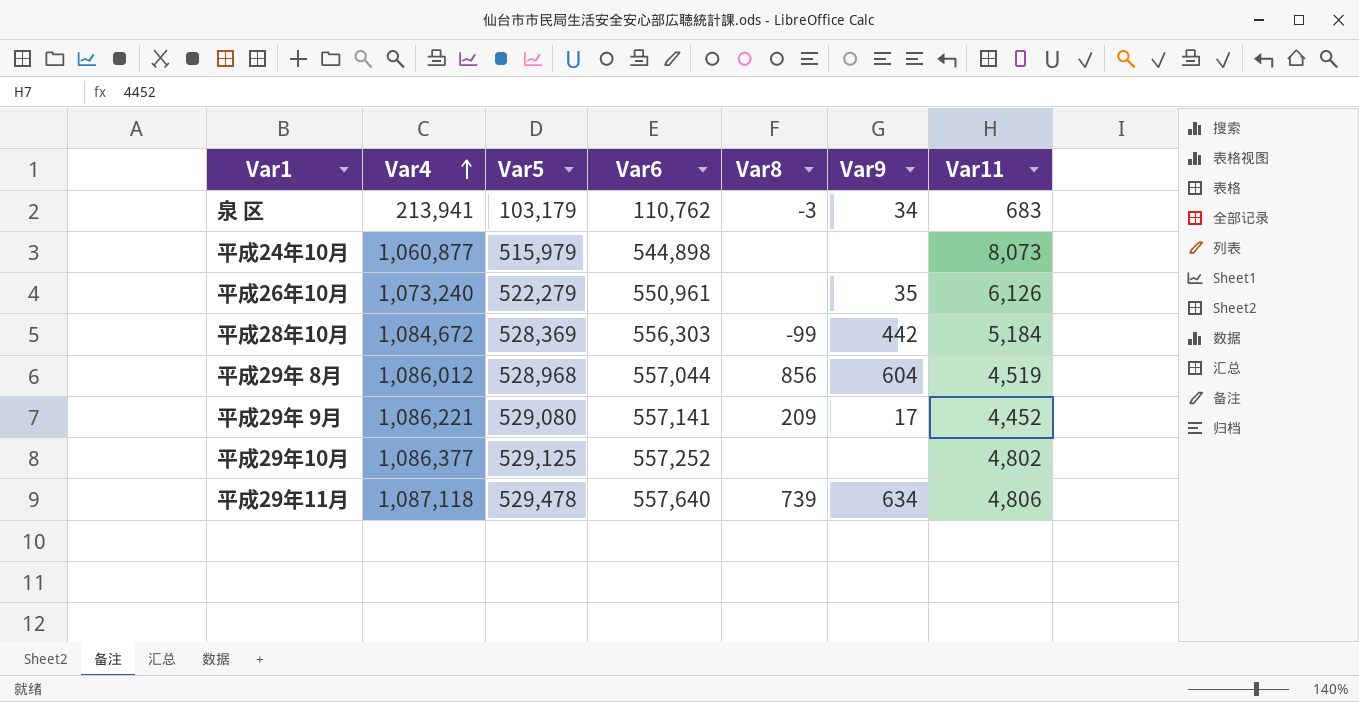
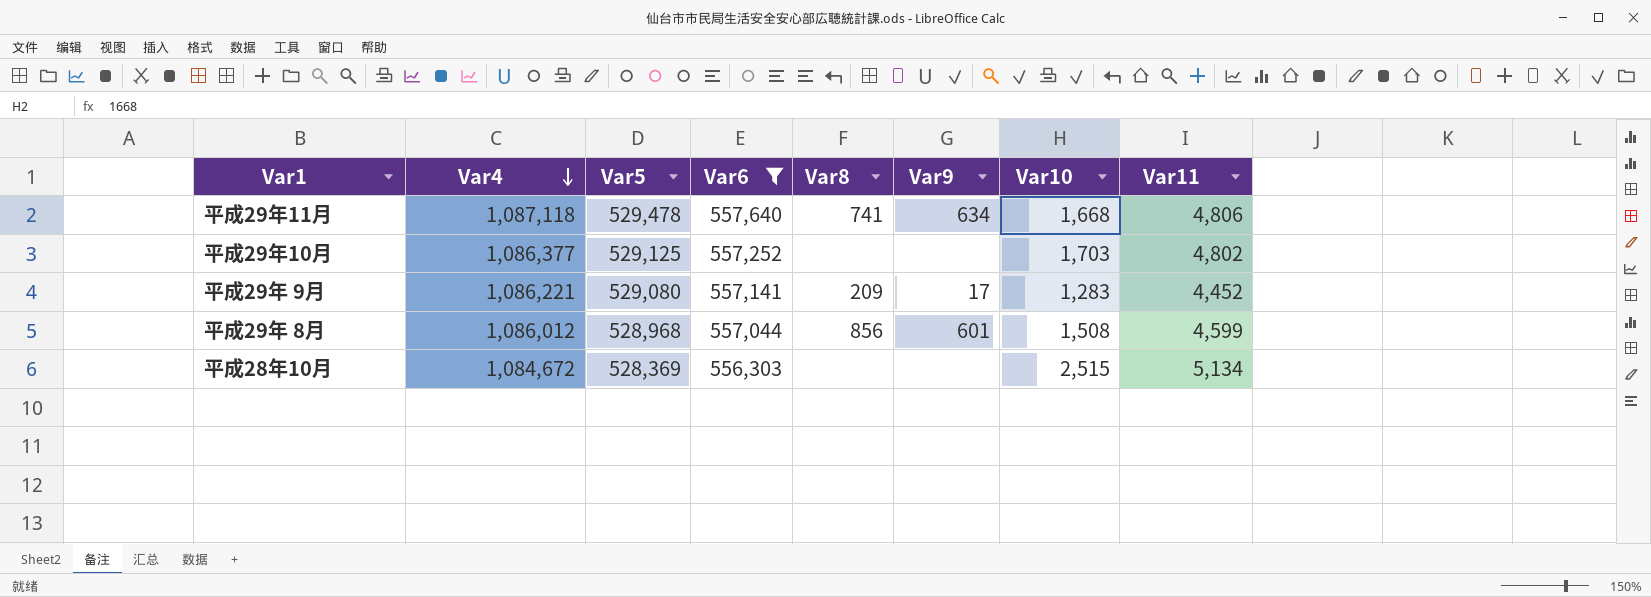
filter: none -> Var6 >= 556,303
row order: Var4 ascending -> Var4 descending
column Var10 | position: none -> 7
平成29年11月 | Var8: 739 -> 741
平成29年 8月 | Var9: 604 -> 601
平成29年 8月 | Var11: 4,519 -> 4,599
平成28年10月 | Var8: -99 -> none
平成28年10月 | Var9: 442 -> none
平成28年10月 | Var11: 5,184 -> 5,134

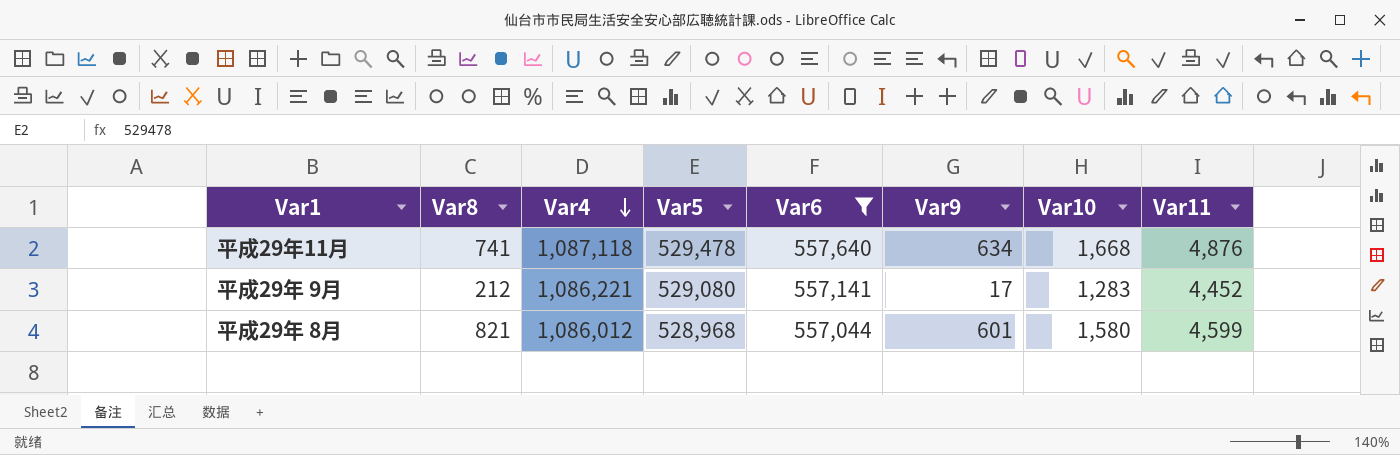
column Var8 | position: 5 -> 2
row 平成29年10月: 1,086,377 | 529,125 | 557,252 | none | none | 1,703 | 4,802 -> none
row 平成28年10月: 1,084,672 | 528,369 | 556,303 | none | none | 2,515 | 5,134 -> none
平成29年11月 | Var11: 4,806 -> 4,876
平成29年 9月 | Var8: 209 -> 212
平成29年 8月 | Var8: 856 -> 821
平成29年 8月 | Var10: 1,508 -> 1,580

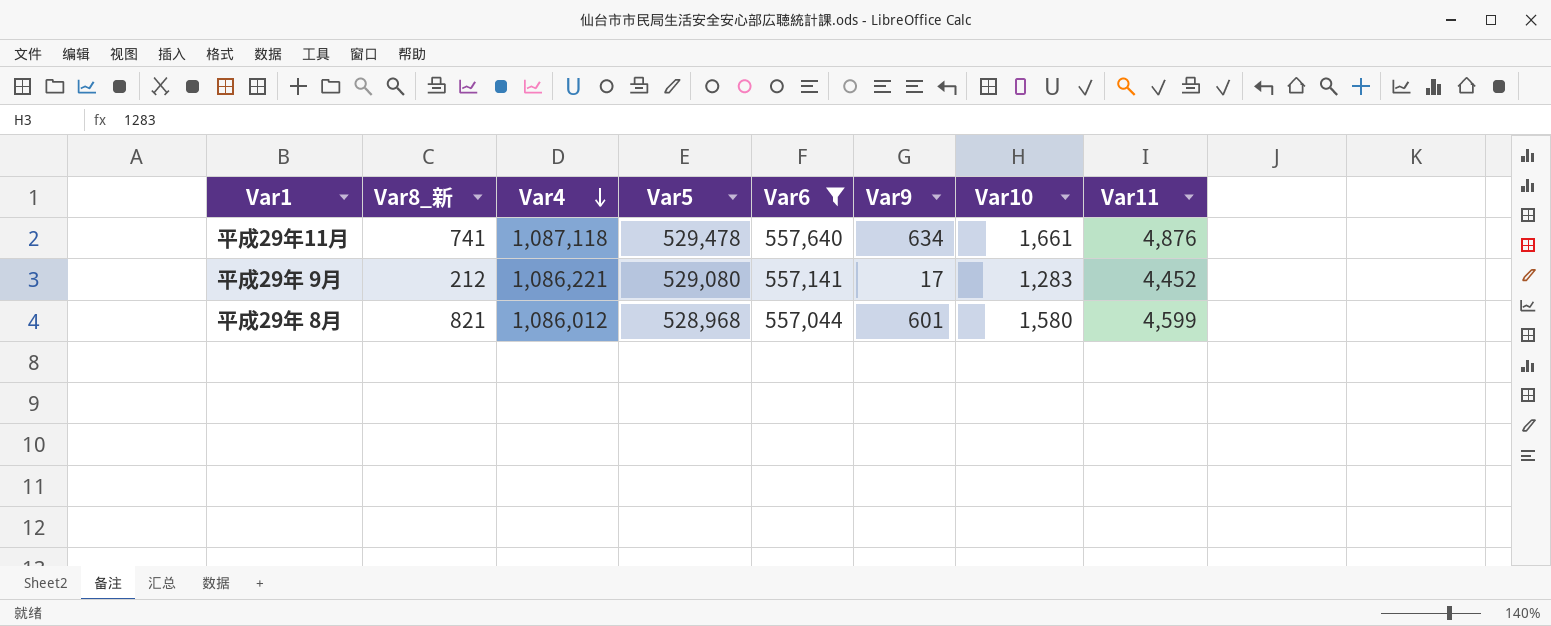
column name: Var8 -> Var8_新
平成29年11月 | Var10: 1,668 -> 1,661

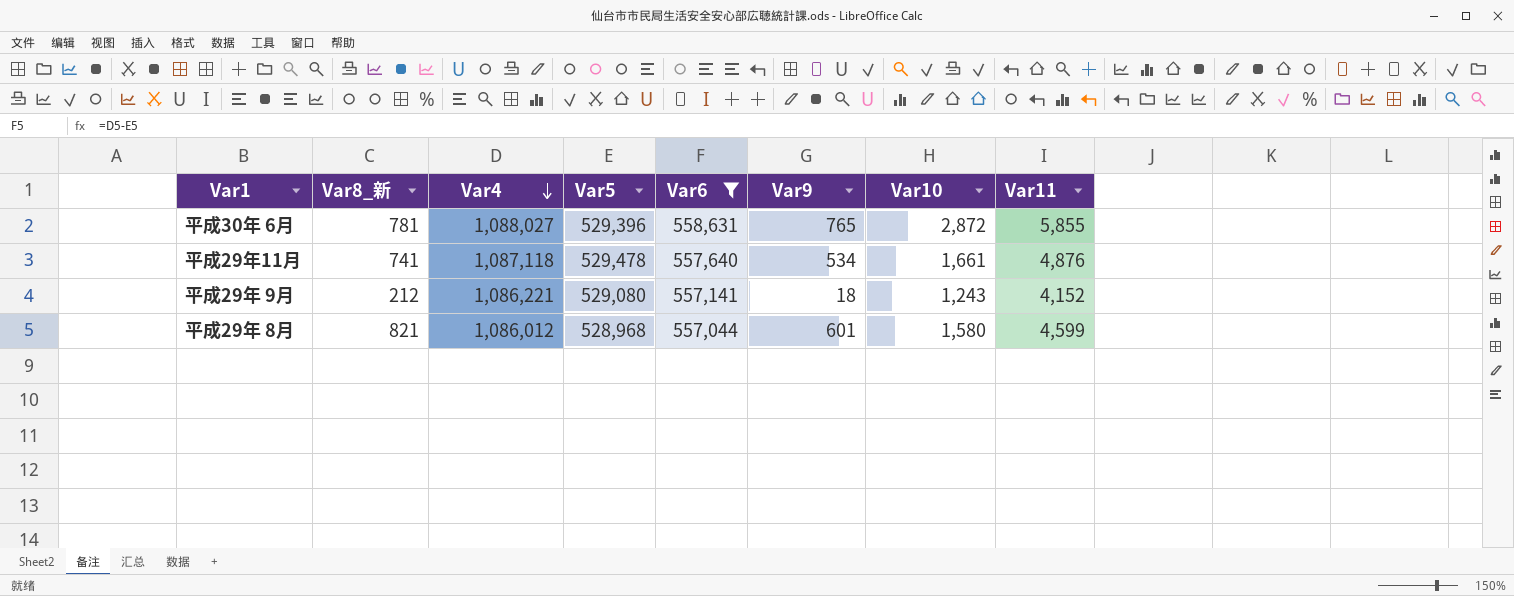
row 平成30年 6月: none -> 781 | 1,088,027 | 529,396 | 558,631 | 765 | 2,872 | 5,855
平成29年11月 | Var9: 634 -> 534
平成29年 9月 | Var9: 17 -> 18
平成29年 9月 | Var10: 1,283 -> 1,243
平成29年 9月 | Var11: 4,452 -> 4,152

